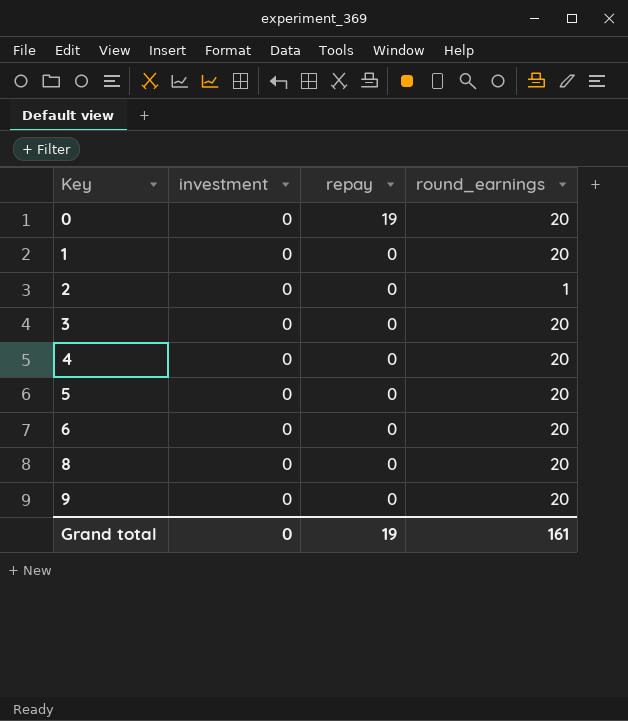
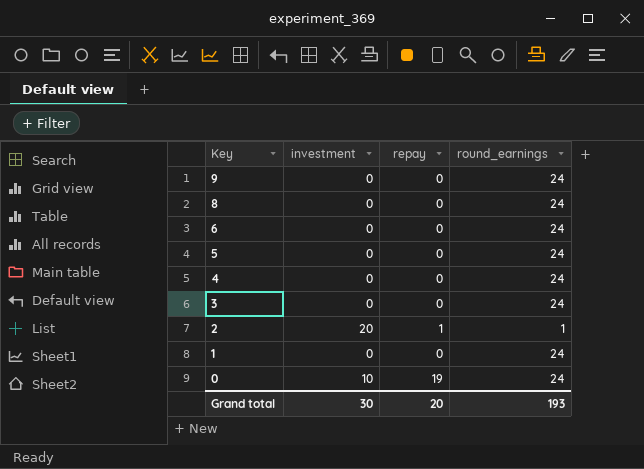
row order: Key ascending -> Key descending
9 | round_earnings: 20 -> 24
8 | round_earnings: 20 -> 24
6 | round_earnings: 20 -> 24
5 | round_earnings: 20 -> 24
4 | round_earnings: 20 -> 24
3 | round_earnings: 20 -> 24
2 | investment: 0 -> 20
2 | repay: 0 -> 1
1 | round_earnings: 20 -> 24
0 | investment: 0 -> 10
0 | round_earnings: 20 -> 24
Grand total | investment: 0 -> 30
Grand total | repay: 19 -> 20
Grand total | round_earnings: 161 -> 193

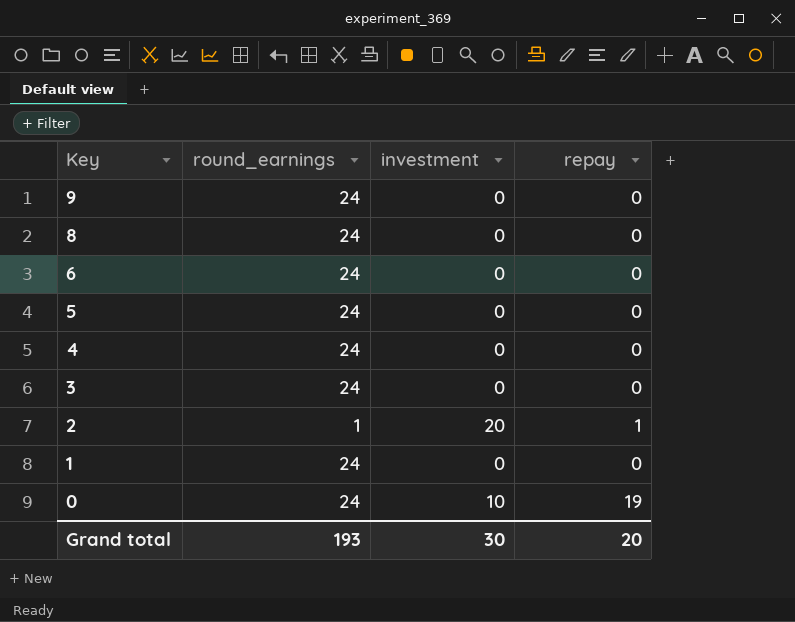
column round_earnings | position: 4 -> 2

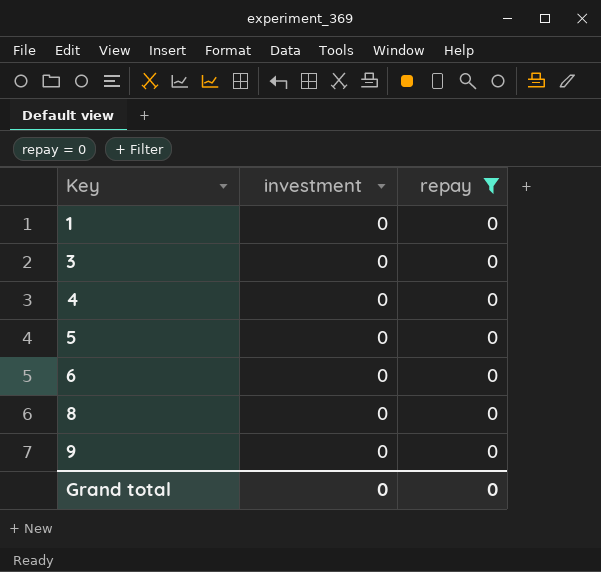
filter: none -> repay = 0
row order: Key descending -> Key ascending
column round_earnings | position: 2 -> none
Grand total | investment: 30 -> 0
Grand total | repay: 20 -> 0

